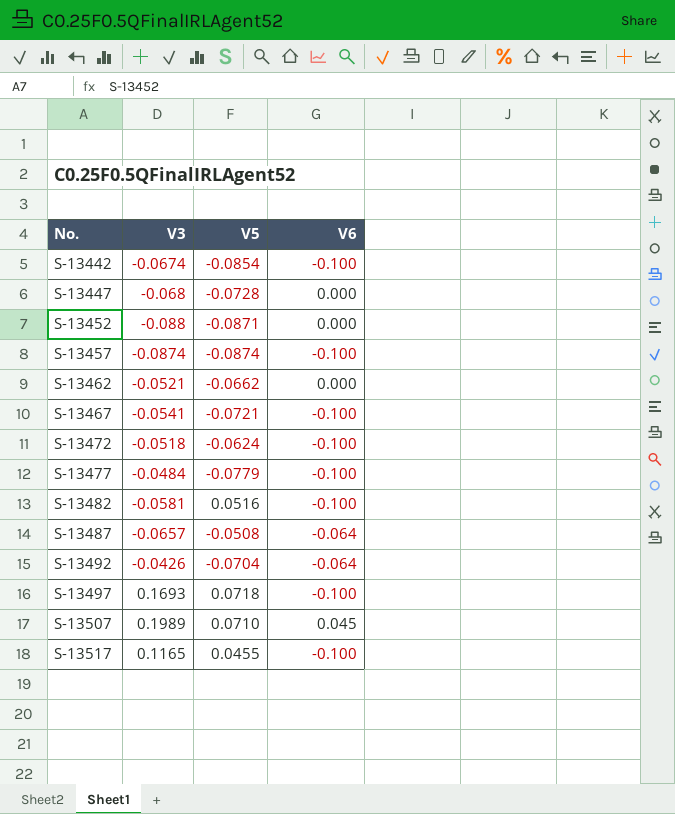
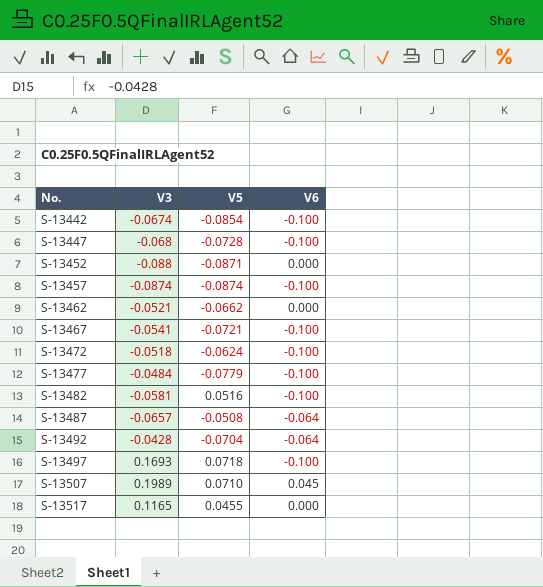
S-13447 | V6: 0.000 -> -0.100
S-13492 | V3: -0.0426 -> -0.0428
S-13517 | V6: -0.100 -> 0.000

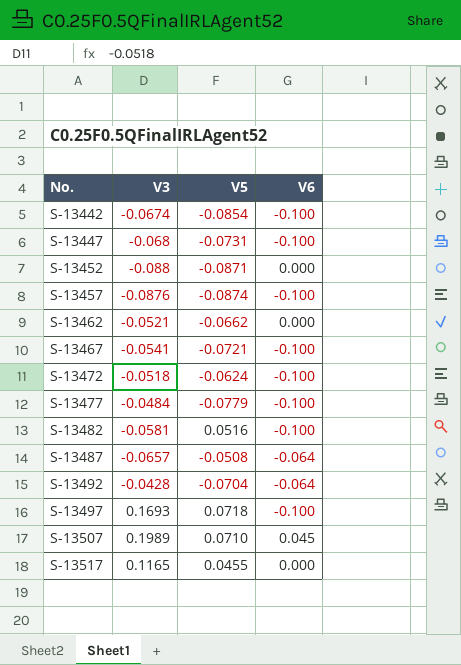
S-13447 | V5: -0.0728 -> -0.0731
S-13457 | V3: -0.0874 -> -0.0876

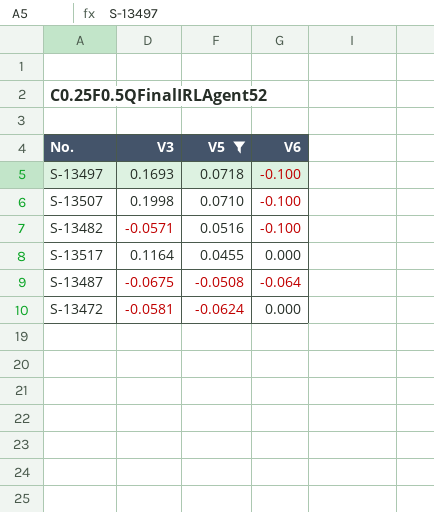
filter: none -> V5 >= -0.0624
row order: No. ascending -> V5 descending
S-13507 | V3: 0.1989 -> 0.1998
S-13507 | V6: 0.045 -> -0.100
S-13482 | V3: -0.0581 -> -0.0571
S-13517 | V3: 0.1165 -> 0.1164
S-13487 | V3: -0.0657 -> -0.0675
S-13472 | V3: -0.0518 -> -0.0581
S-13472 | V6: -0.100 -> 0.000

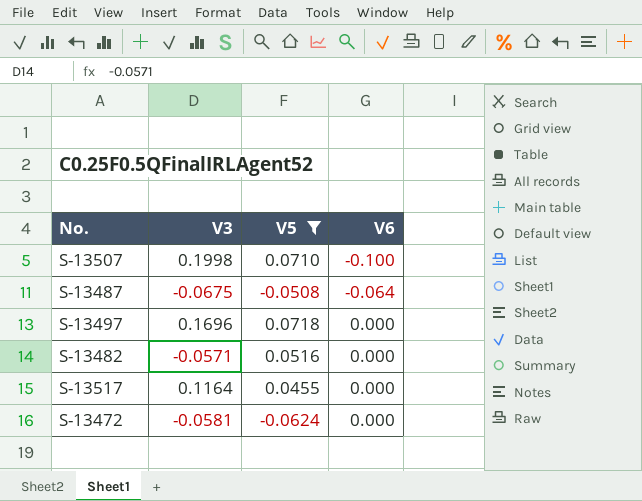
row order: V5 descending -> V6 ascending
S-13497 | V3: 0.1693 -> 0.1696
S-13497 | V6: -0.100 -> 0.000
S-13482 | V6: -0.100 -> 0.000

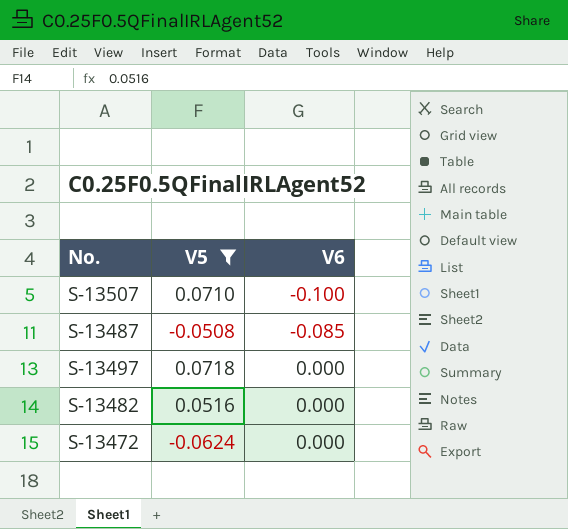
column V3 | position: 2 -> none
row S-13517: 0.1164 | 0.0455 | 0.000 -> none
S-13487 | V6: -0.064 -> -0.085

